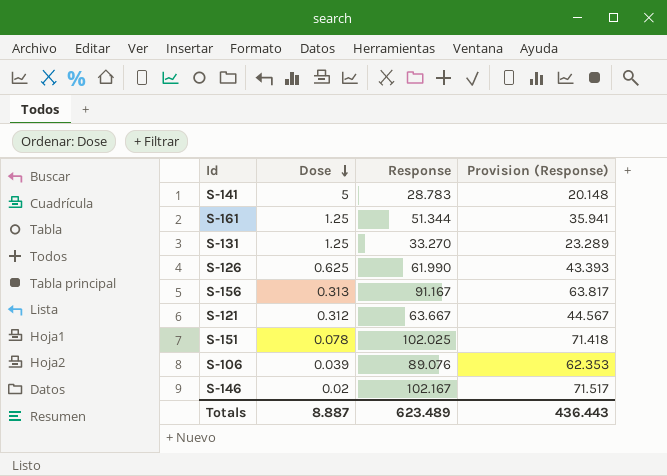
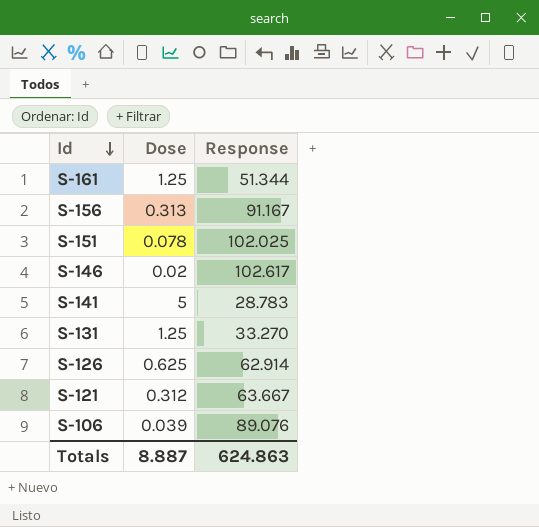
row order: Dose descending -> Id descending
column Provision (Response) | formula: [Response] * 0.7 -> none
S-146 | Response: 102.167 -> 102.617
S-126 | Response: 61.990 -> 62.914
Totals | Response: 623.489 -> 624.863

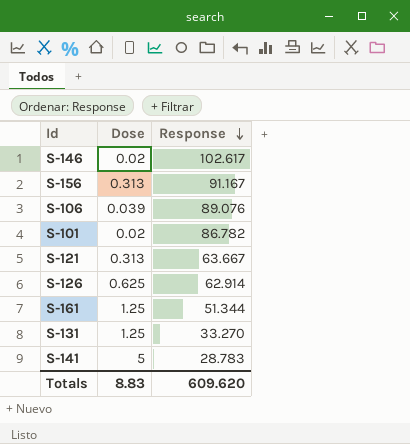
row order: Id descending -> Response descending
row S-151: 0.078 | 102.025 -> none
row S-101: none -> 0.02 | 86.782
S-121 | Dose: 0.312 -> 0.313
Totals | Dose: 8.887 -> 8.83
Totals | Response: 624.863 -> 609.620

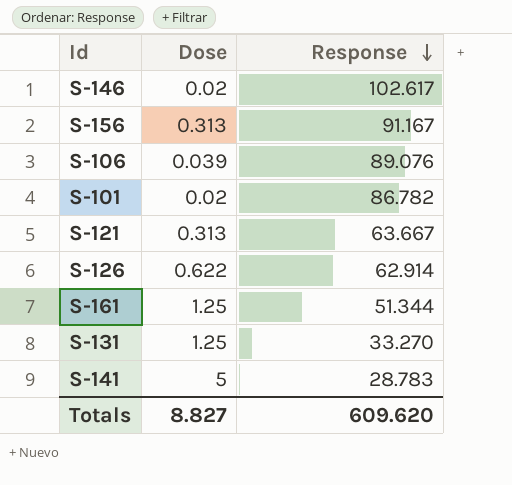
S-126 | Dose: 0.625 -> 0.622
Totals | Dose: 8.83 -> 8.827

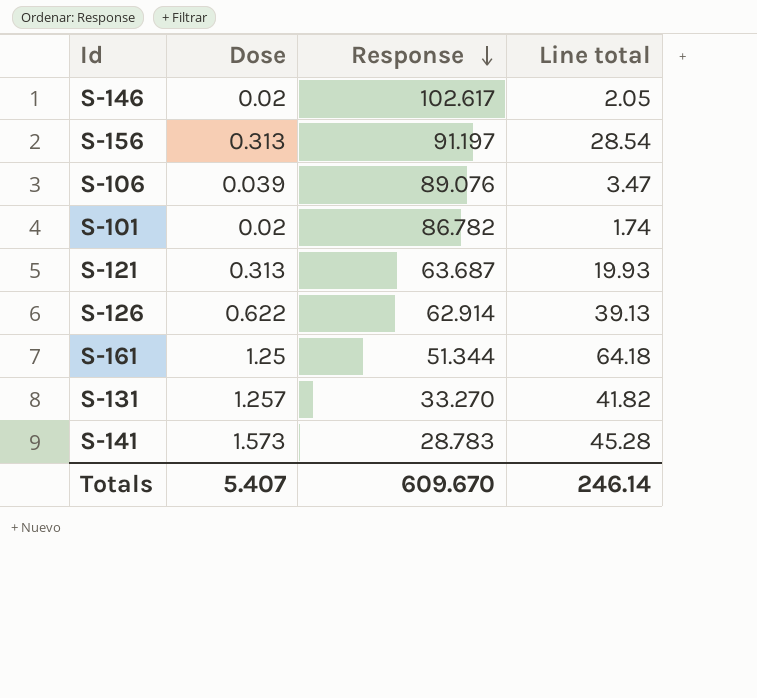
column Line total | formula: none -> [Dose] * [Response]
S-156 | Response: 91.167 -> 91.197
S-121 | Response: 63.667 -> 63.687
S-131 | Dose: 1.25 -> 1.257
S-141 | Dose: 5 -> 1.573
Totals | Dose: 8.827 -> 5.407
Totals | Response: 609.620 -> 609.670

